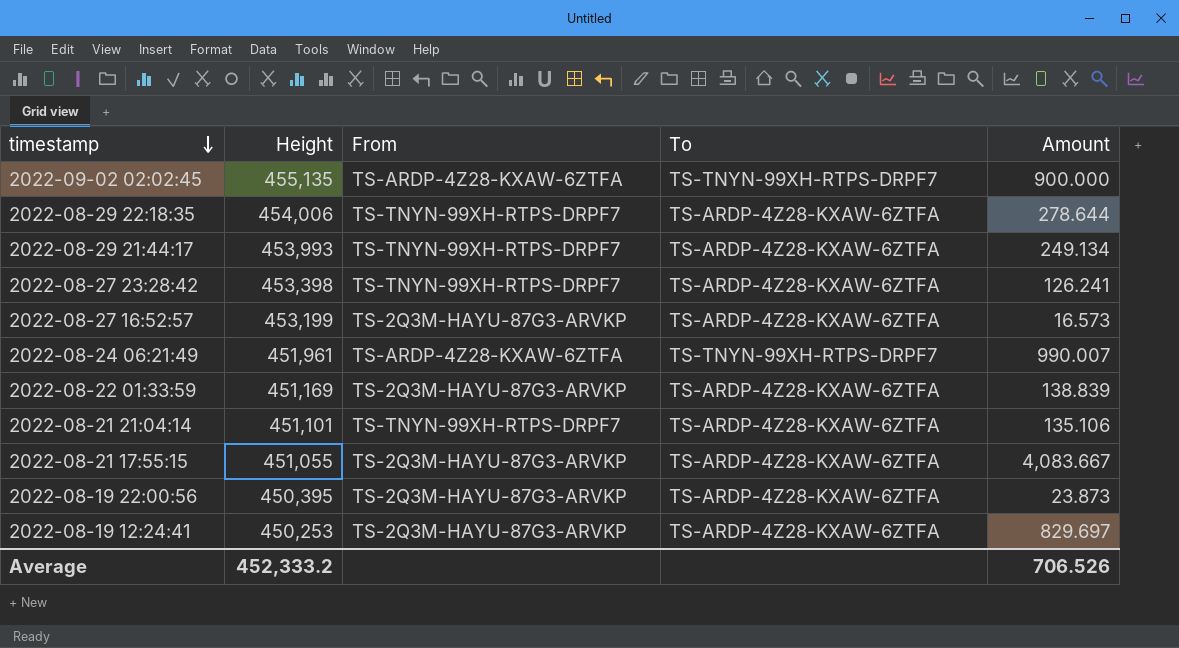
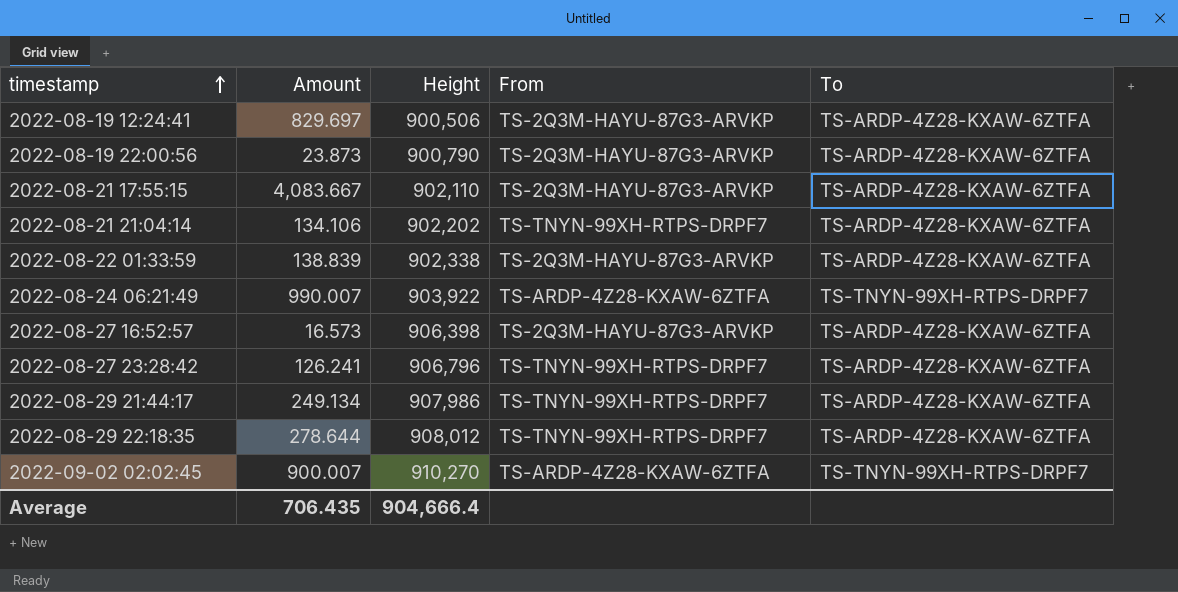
row order: timestamp descending -> timestamp ascending
column Amount | position: 5 -> 2
2022-08-19 12:24:41 | Height: 450,253 -> 900,506
2022-08-19 22:00:56 | Height: 450,395 -> 900,790
2022-08-21 17:55:15 | Height: 451,055 -> 902,110
2022-08-21 21:04:14 | Amount: 135.106 -> 134.106
2022-08-21 21:04:14 | Height: 451,101 -> 902,202
2022-08-22 01:33:59 | Height: 451,169 -> 902,338
2022-08-24 06:21:49 | Height: 451,961 -> 903,922
2022-08-27 16:52:57 | Height: 453,199 -> 906,398
2022-08-27 23:28:42 | Height: 453,398 -> 906,796
2022-08-29 21:44:17 | Height: 453,993 -> 907,986
2022-08-29 22:18:35 | Height: 454,006 -> 908,012
2022-09-02 02:02:45 | Amount: 900.000 -> 900.007
2022-09-02 02:02:45 | Height: 455,135 -> 910,270
Average | Amount: 706.526 -> 706.435
Average | Height: 452,333.2 -> 904,666.4

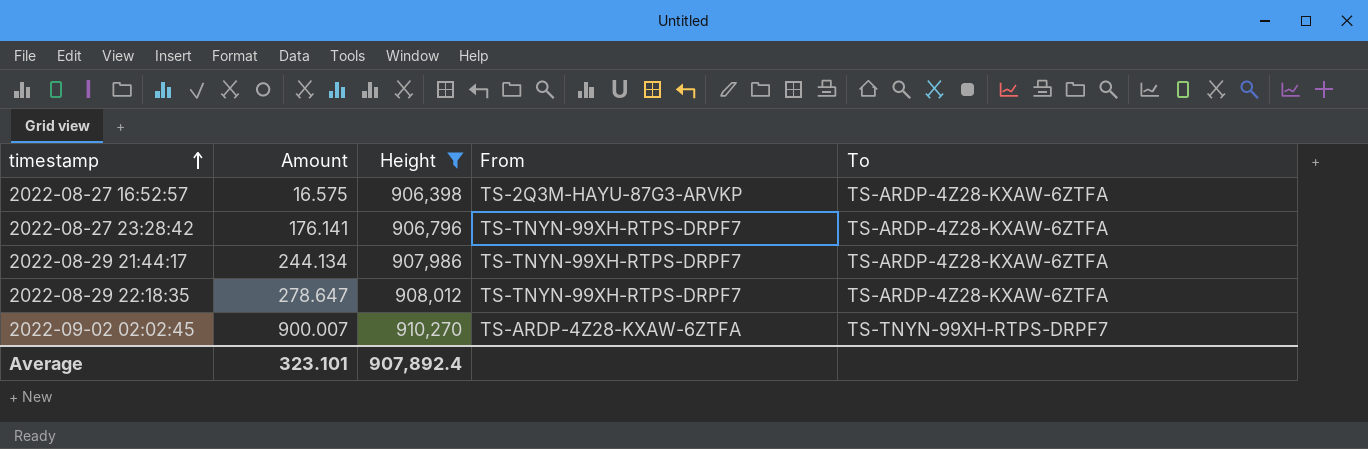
filter: none -> Height >= 906,398
2022-08-27 16:52:57 | Amount: 16.573 -> 16.575
2022-08-27 23:28:42 | Amount: 126.241 -> 176.141
2022-08-29 21:44:17 | Amount: 249.134 -> 244.134
2022-08-29 22:18:35 | Amount: 278.644 -> 278.647
Average | Amount: 706.435 -> 323.101
Average | Height: 904,666.4 -> 907,892.4

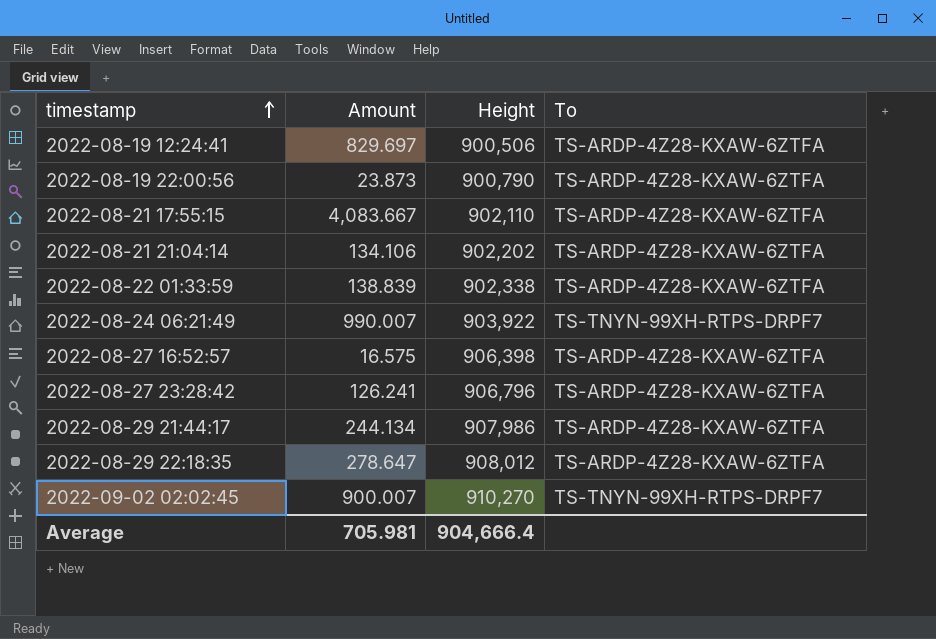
filter: Height >= 906,398 -> none
column From | position: 4 -> none
2022-08-27 23:28:42 | Amount: 176.141 -> 126.241
Average | Amount: 323.101 -> 705.981
Average | Height: 907,892.4 -> 904,666.4

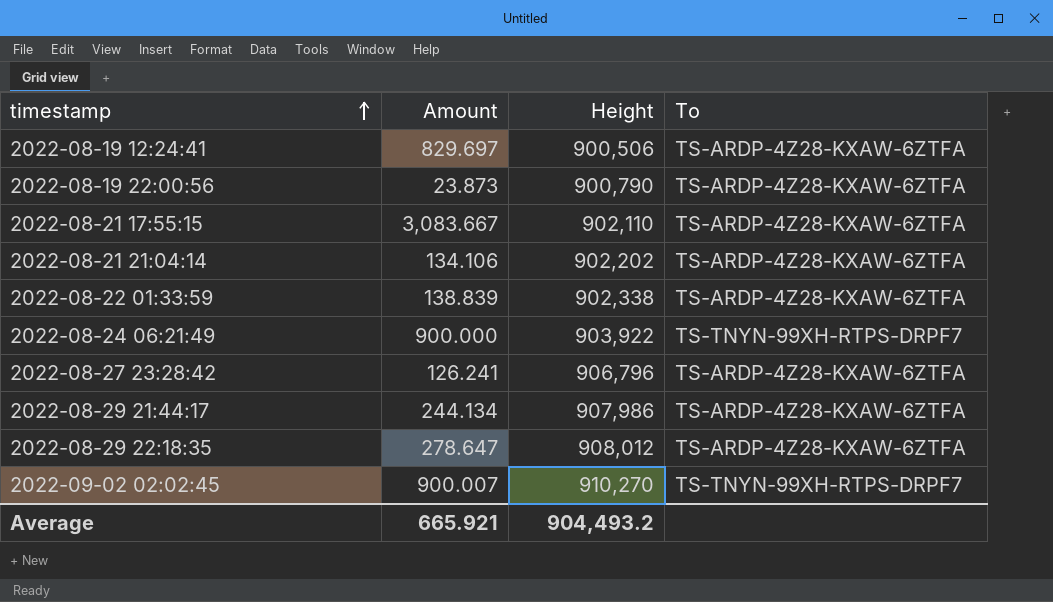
row 2022-08-27 16:52:57: 16.575 | 906,398 | TS-ARDP-4Z28-KXAW-6ZTFA -> none
2022-08-21 17:55:15 | Amount: 4,083.667 -> 3,083.667
2022-08-24 06:21:49 | Amount: 990.007 -> 900.000
Average | Amount: 705.981 -> 665.921
Average | Height: 904,666.4 -> 904,493.2

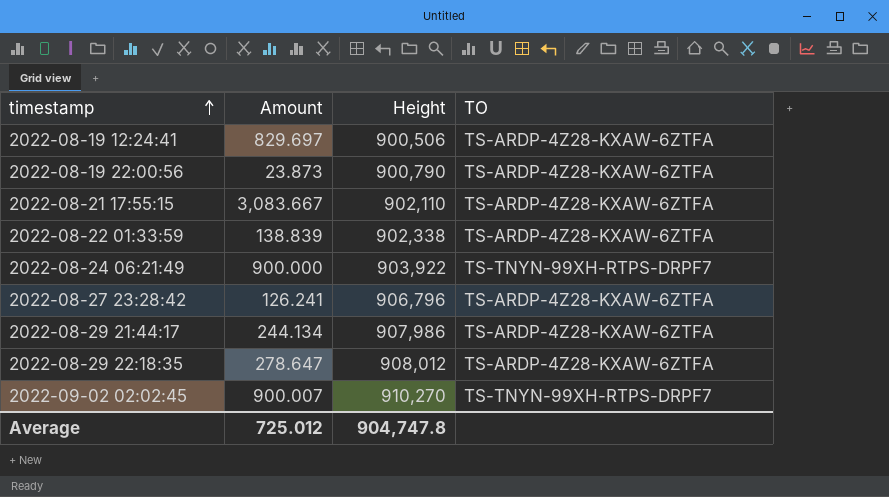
column name: To -> TO
row 2022-08-21 21:04:14: 134.106 | 902,202 | TS-ARDP-4Z28-KXAW-6ZTFA -> none
Average | Amount: 665.921 -> 725.012
Average | Height: 904,493.2 -> 904,747.8

